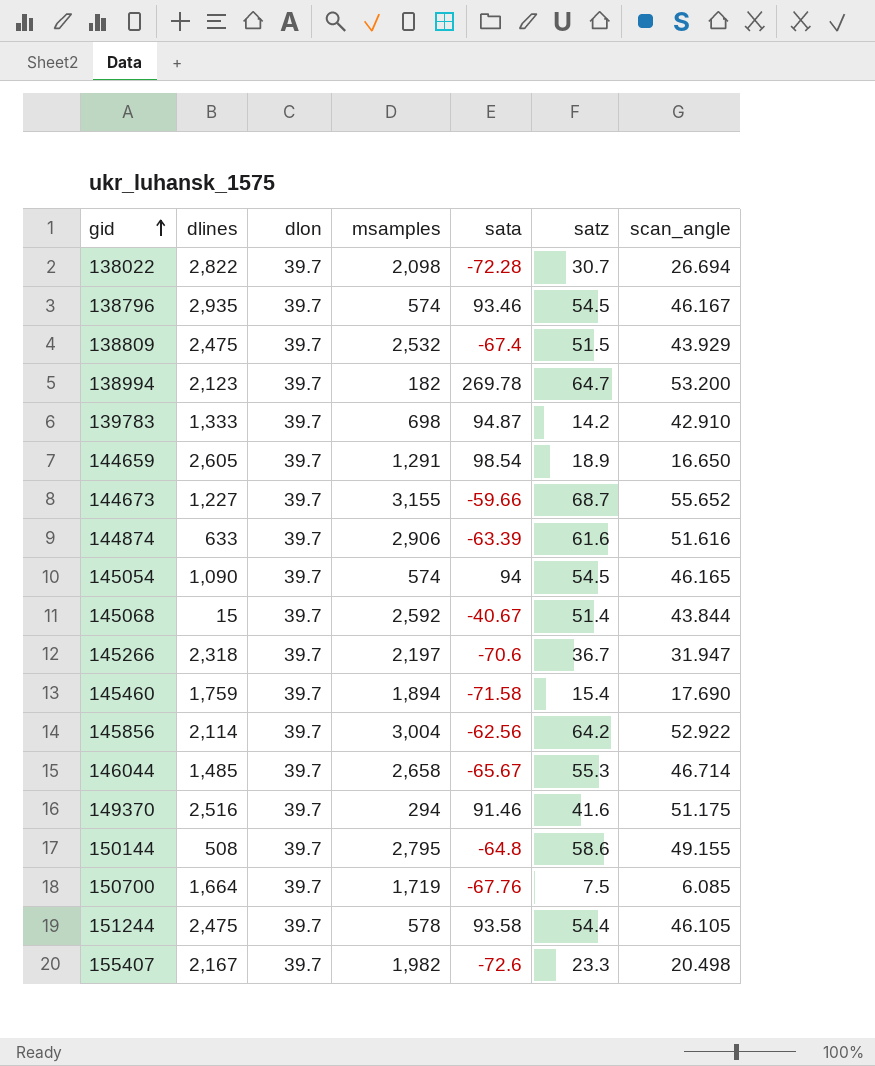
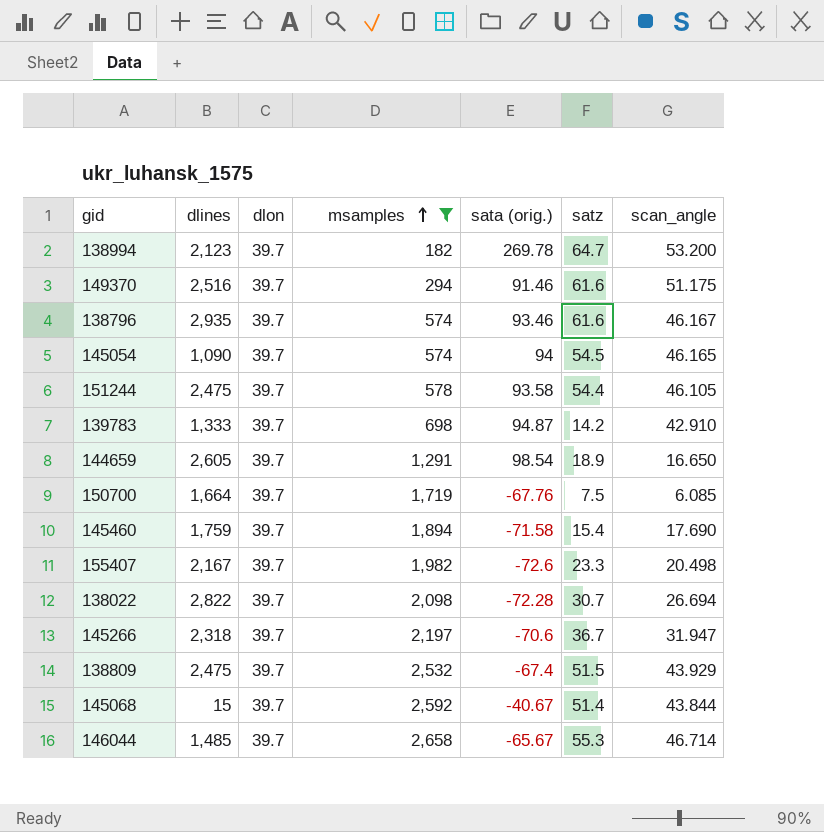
filter: none -> msamples <= 2,658
row order: gid ascending -> msamples ascending
column name: sata -> sata (orig.)
149370 | satz: 41.6 -> 61.6
138796 | satz: 54.5 -> 61.6

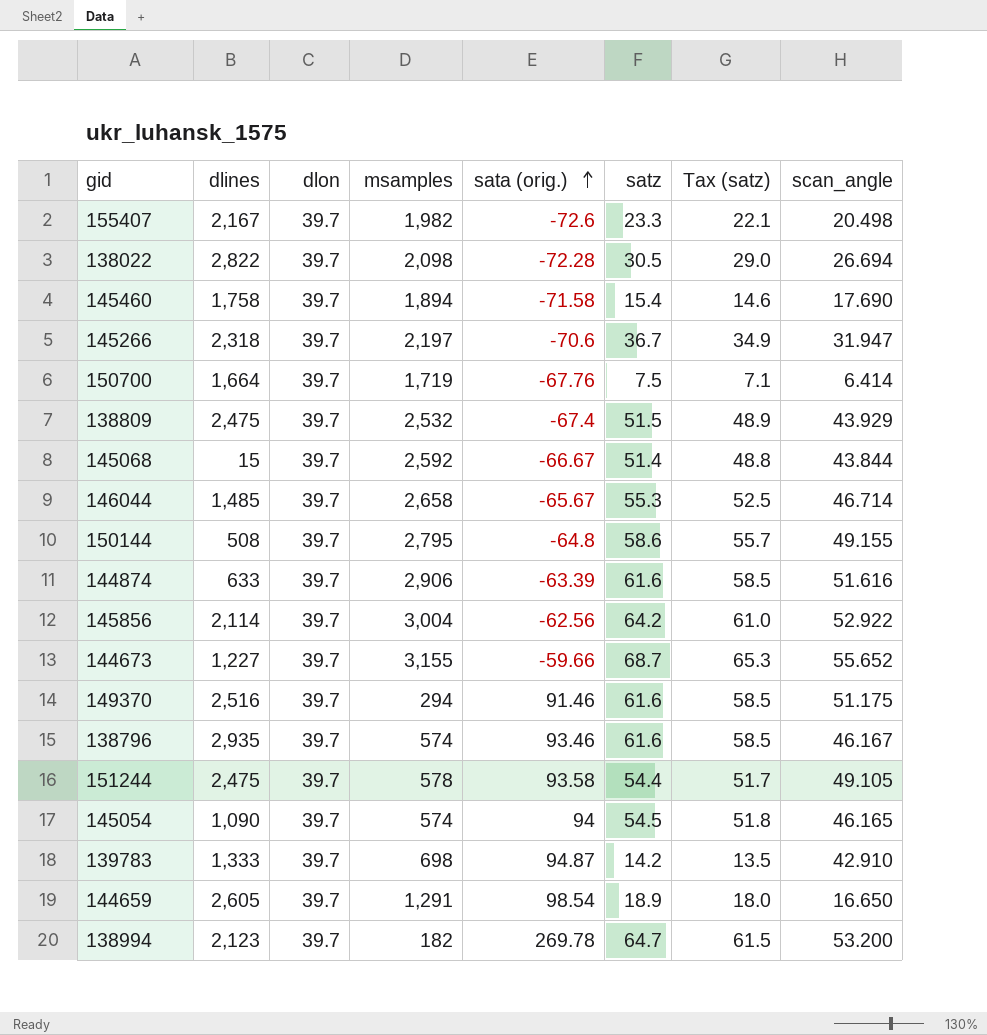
filter: msamples <= 2,658 -> none
row order: msamples ascending -> sata (orig.) ascending
column Tax (satz) | formula: none -> [satz] * 0.95
138022 | satz: 30.7 -> 30.5
145460 | dlines: 1,759 -> 1,758
150700 | scan_angle: 6.085 -> 6.414
145068 | sata (orig.): -40.67 -> -66.67
151244 | scan_angle: 46.105 -> 49.105

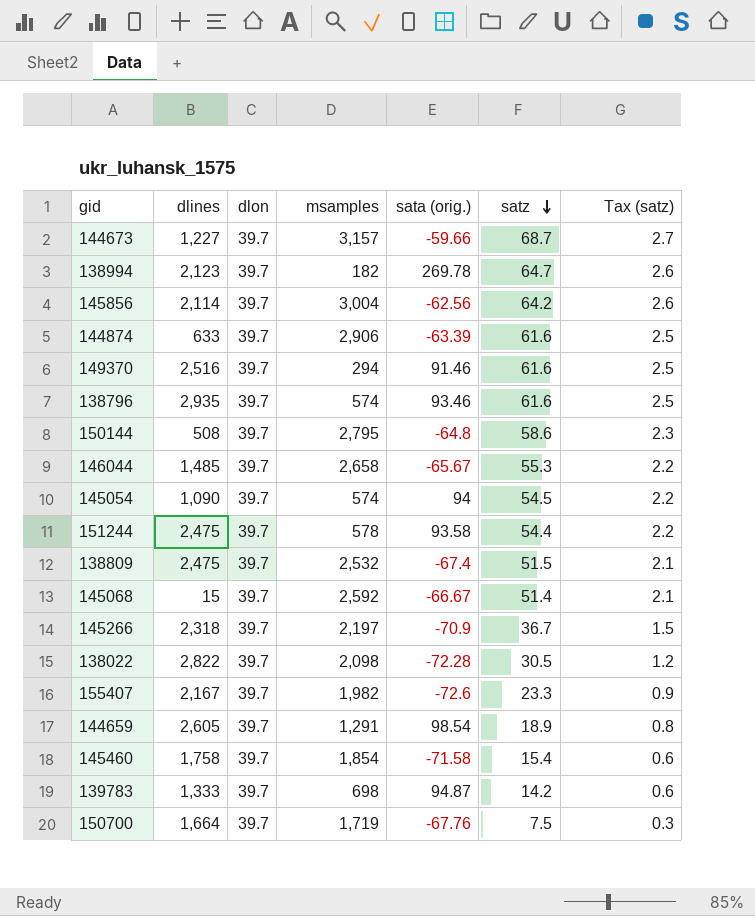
row order: sata (orig.) ascending -> satz descending
column scan_angle | position: 8 -> none
column Tax (satz) | formula: [satz] * 0.95 -> [satz] * 0.04
144673 | msamples: 3,155 -> 3,157
145266 | sata (orig.): -70.6 -> -70.9
145460 | msamples: 1,894 -> 1,854

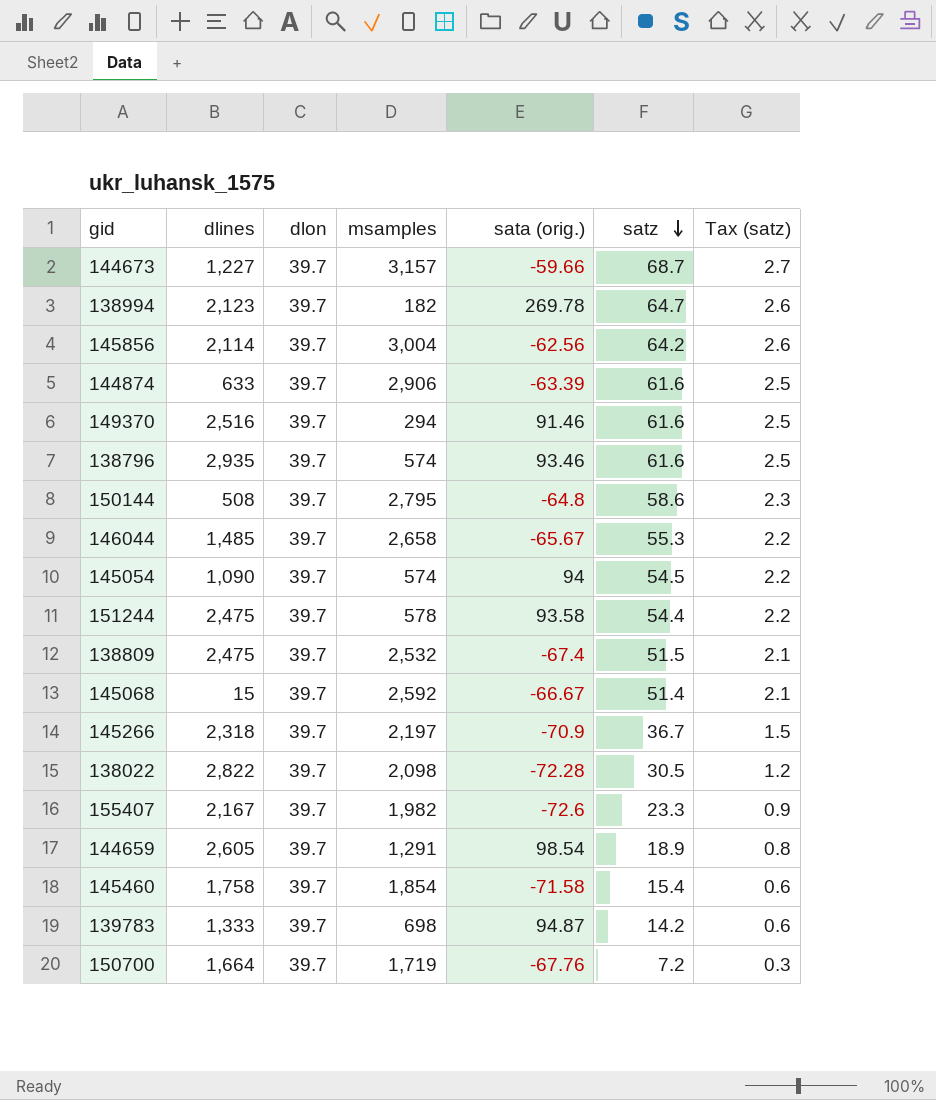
150700 | satz: 7.5 -> 7.2

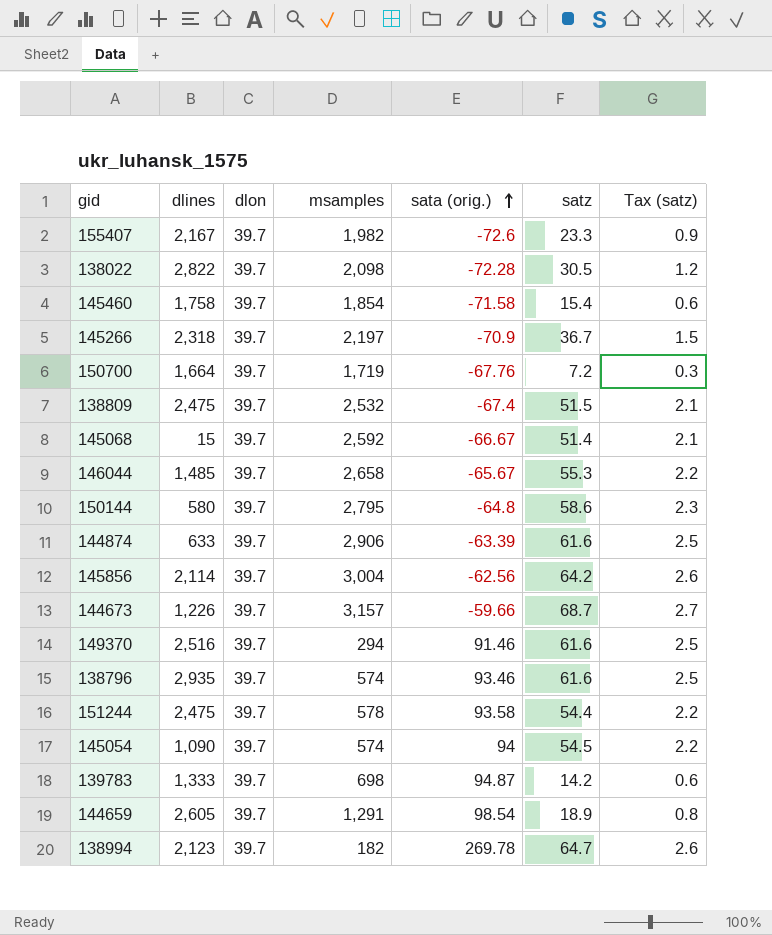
row order: satz descending -> sata (orig.) ascending
150144 | dlines: 508 -> 580
144673 | dlines: 1,227 -> 1,226

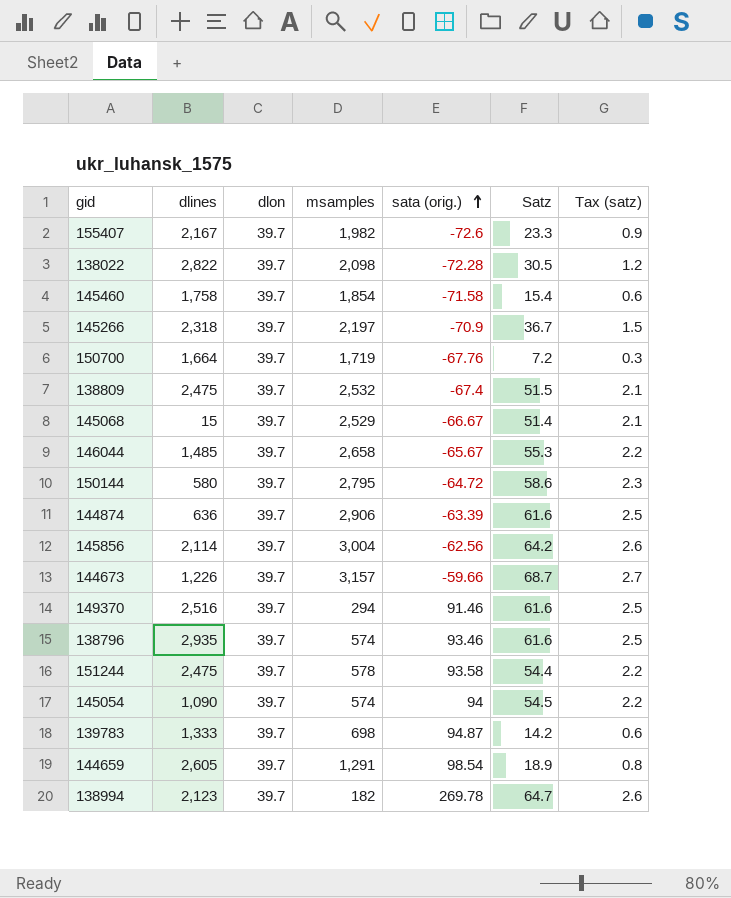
column name: satz -> Satz
145068 | msamples: 2,592 -> 2,529
150144 | sata (orig.): -64.8 -> -64.72
144874 | dlines: 633 -> 636

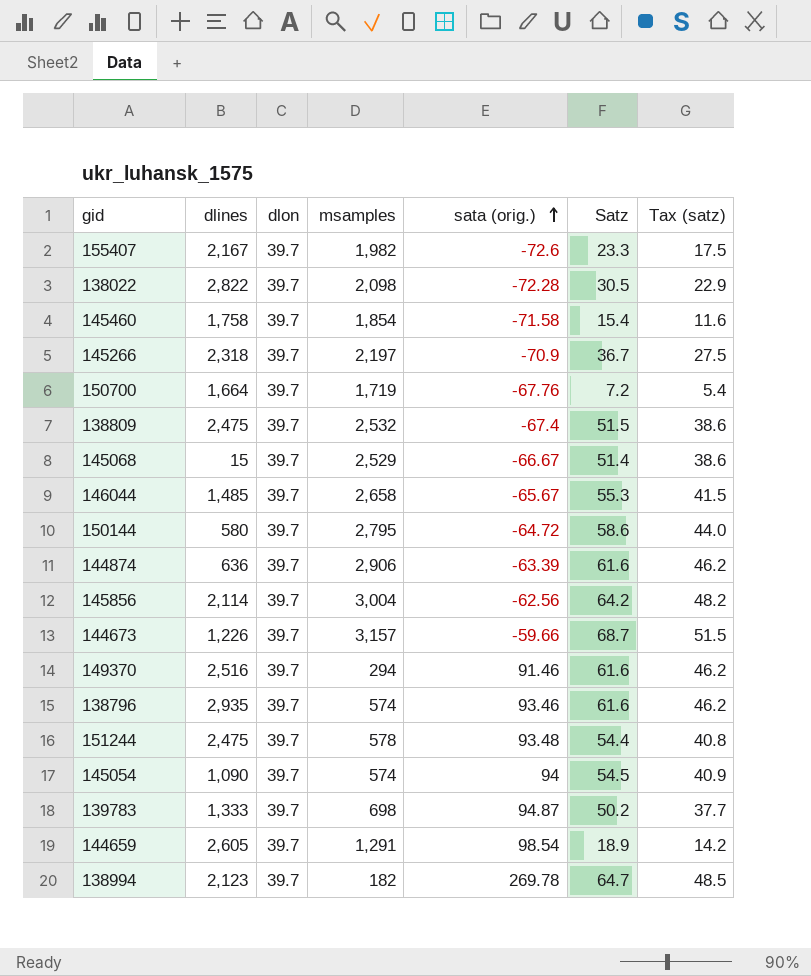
column Tax (satz) | formula: [Satz] * 0.04 -> [Satz] * 0.75
151244 | sata (orig.): 93.58 -> 93.48
139783 | Satz: 14.2 -> 50.2

